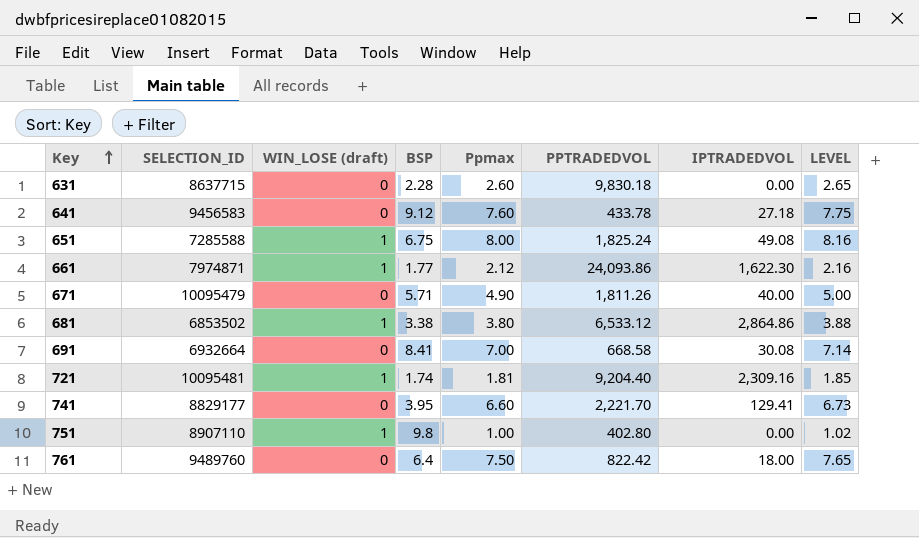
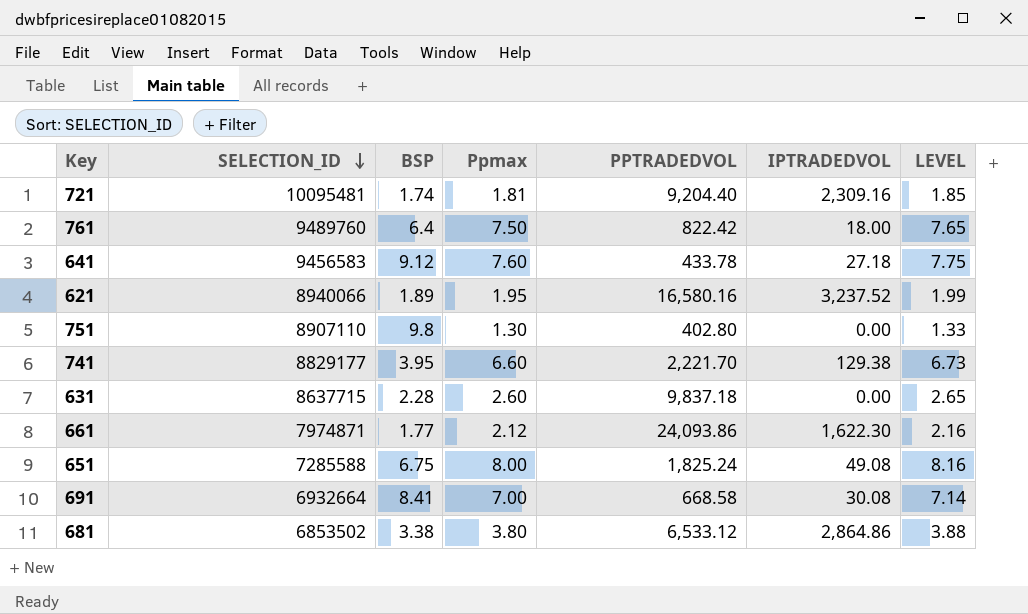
row order: Key ascending -> SELECTION_ID descending
column WIN_LOSE (draft) | position: 3 -> none
row 671: 10095479 | 0 | 5.71 | 4.90 | 1,811.26 | 40.00 | 5.00 -> none
row 621: none -> 8940066 | 1.89 | 1.95 | 16,580.16 | 3,237.52 | 1.99
751 | Ppmax: 1.00 -> 1.30
751 | LEVEL: 1.02 -> 1.33
741 | IPTRADEDVOL: 129.41 -> 129.38
631 | PPTRADEDVOL: 9,830.18 -> 9,837.18

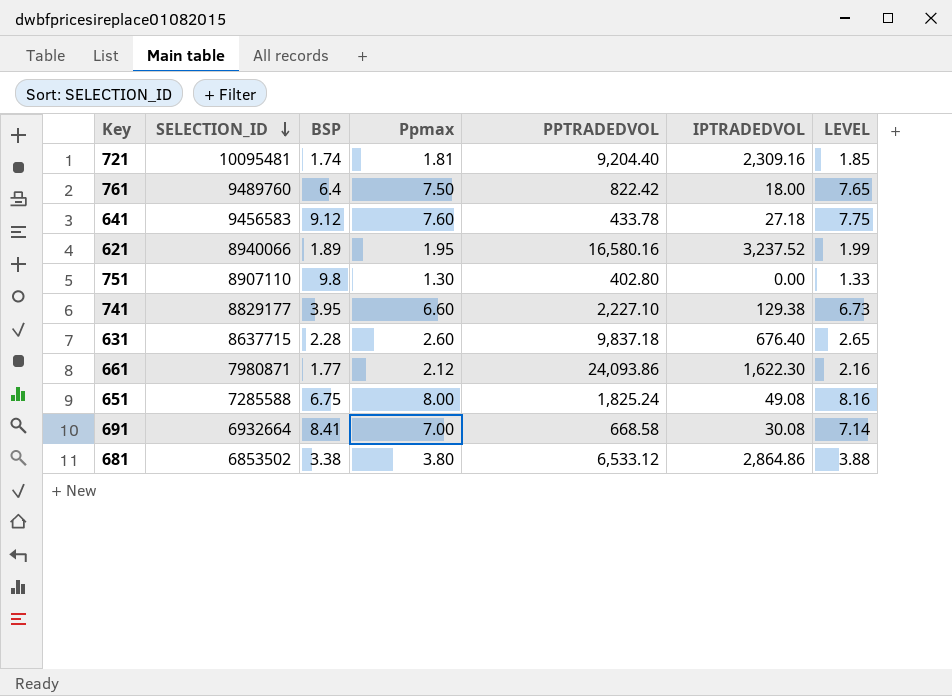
741 | PPTRADEDVOL: 2,221.70 -> 2,227.10
631 | IPTRADEDVOL: 0.00 -> 676.40
661 | SELECTION_ID: 7974871 -> 7980871

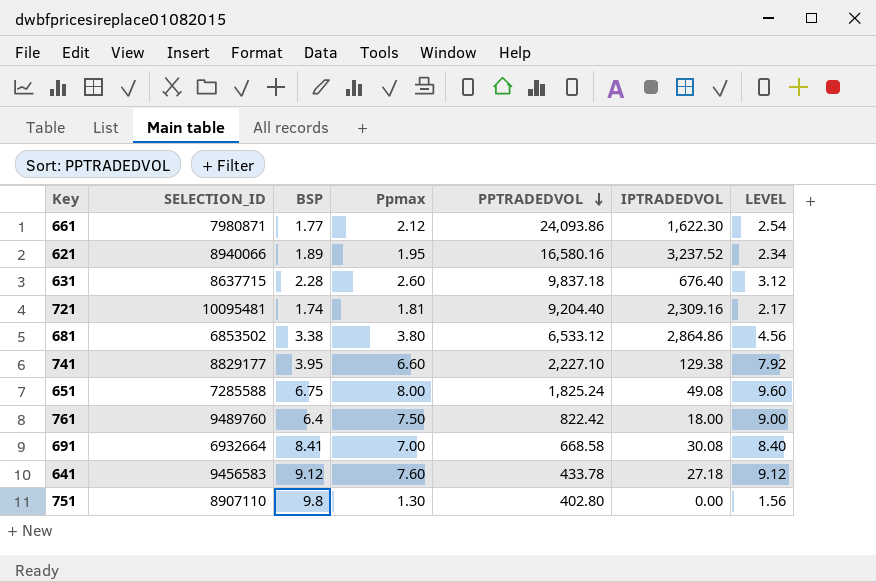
row order: SELECTION_ID descending -> PPTRADEDVOL descending
column LEVEL | formula: [Ppmax] * 1.02 -> [Ppmax] * 1.2

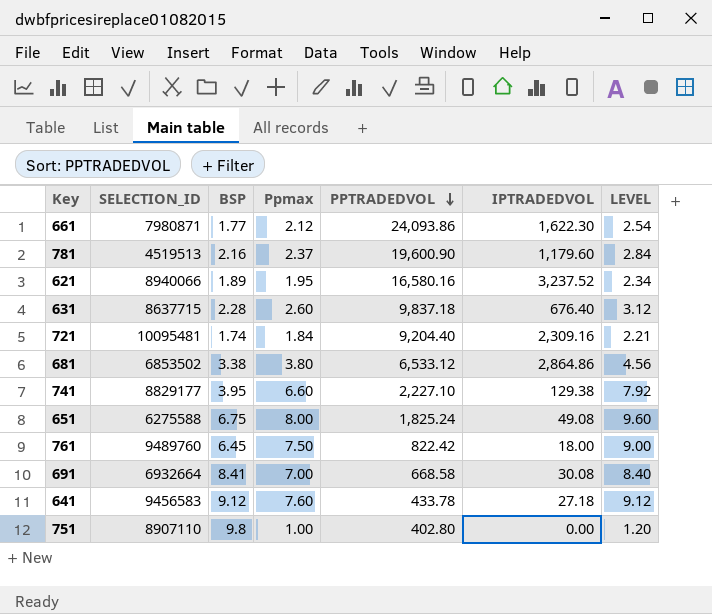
row 781: none -> 4519513 | 2.16 | 2.37 | 19,600.90 | 1,179.60 | 2.84
721 | Ppmax: 1.81 -> 1.84
721 | LEVEL: 2.17 -> 2.21
651 | SELECTION_ID: 7285588 -> 6275588
761 | BSP: 6.4 -> 6.45
751 | Ppmax: 1.30 -> 1.00
751 | LEVEL: 1.56 -> 1.20

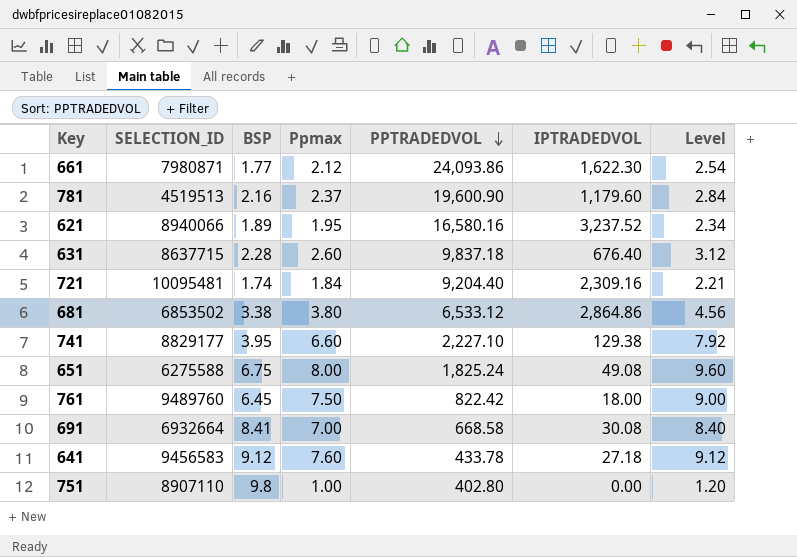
column name: LEVEL -> Level

